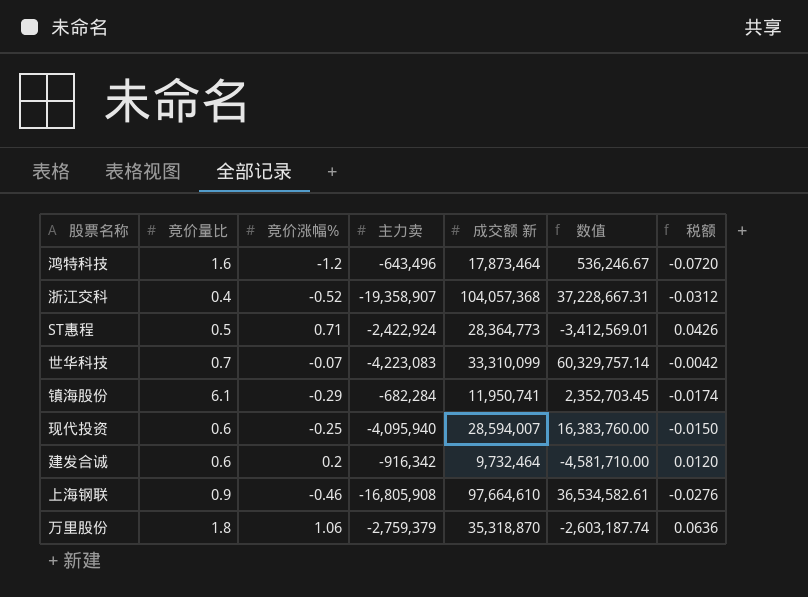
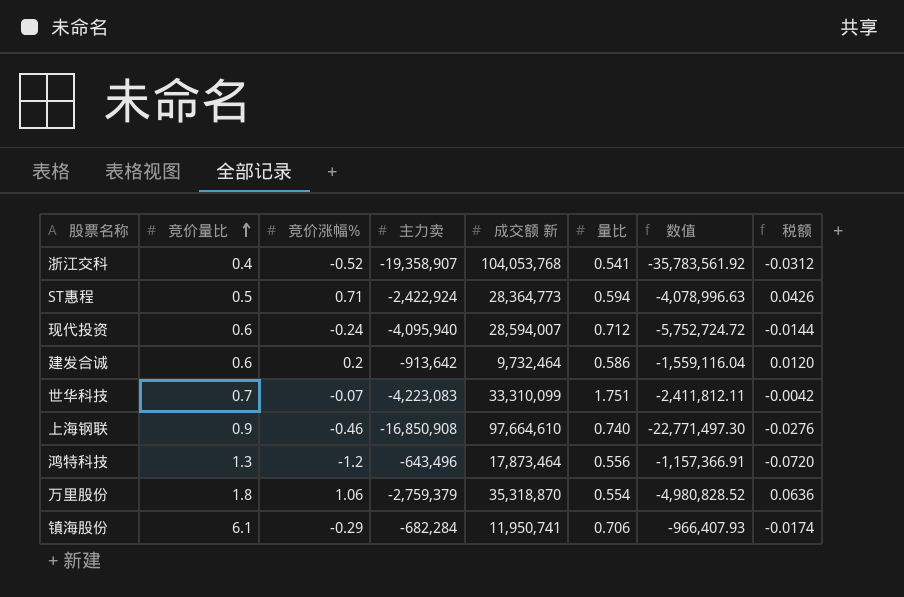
row order: none -> 竞价量比 ascending
column 量比 | position: none -> 6
column 数值 | formula: [主力卖] / [竞价涨幅%] -> [主力卖] / [量比]
浙江交科 | 成交额 新: 104,057,368 -> 104,053,768
现代投资 | 竞价涨幅%: -0.25 -> -0.24
现代投资 | 税额: -0.0150 -> -0.0144
建发合诚 | 主力卖: -916,342 -> -913,642
上海钢联 | 主力卖: -16,805,908 -> -16,850,908
鸿特科技 | 竞价量比: 1.6 -> 1.3

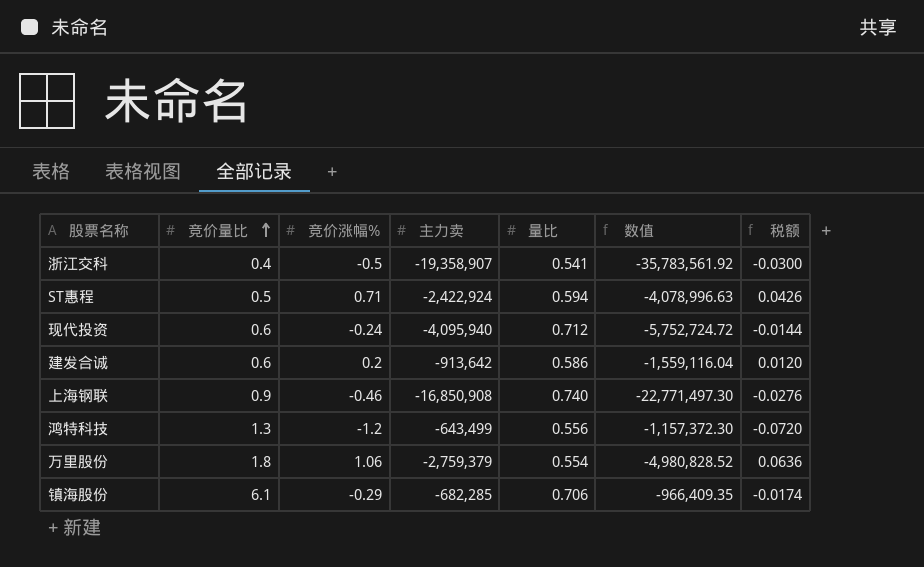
column 成交额 新 | position: 5 -> none
row 世华科技: 0.7 | -0.07 | -4,223,083 | 33,310,099 | 1.751 | -2,411,812.11 | -0.0042 -> none
浙江交科 | 竞价涨幅%: -0.52 -> -0.5
浙江交科 | 税额: -0.0312 -> -0.0300
鸿特科技 | 主力卖: -643,496 -> -643,499
鸿特科技 | 数值: -1,157,366.91 -> -1,157,372.30
镇海股份 | 主力卖: -682,284 -> -682,285
镇海股份 | 数值: -966,407.93 -> -966,409.35

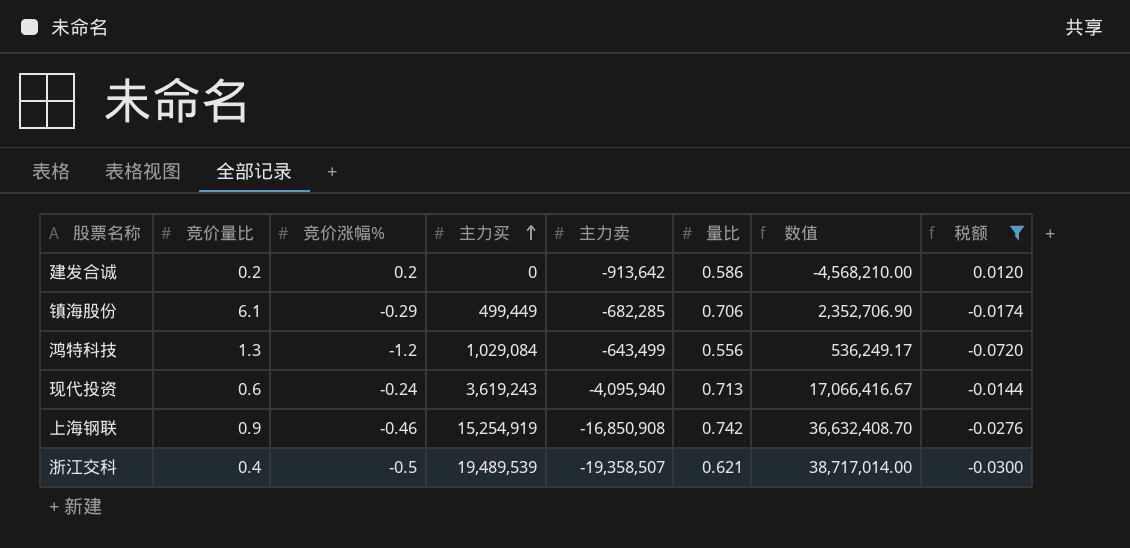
filter: none -> 税额 <= 0.0120
row order: 竞价量比 ascending -> 主力买 ascending
column 主力买 | position: none -> 4
column 数值 | formula: [主力卖] / [量比] -> [主力卖] / [竞价涨幅%]
建发合诚 | 竞价量比: 0.6 -> 0.2
现代投资 | 量比: 0.712 -> 0.713
上海钢联 | 量比: 0.740 -> 0.742
浙江交科 | 主力卖: -19,358,907 -> -19,358,507
浙江交科 | 量比: 0.541 -> 0.621

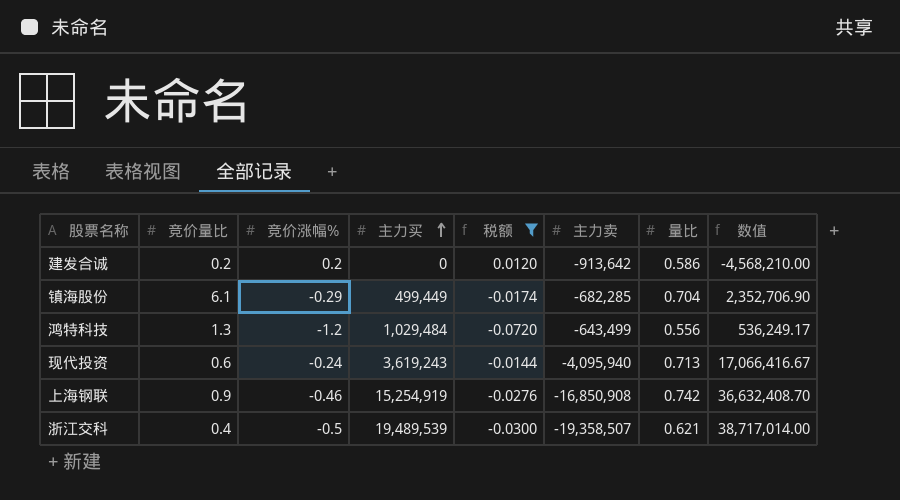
column 税额 | position: 8 -> 5
镇海股份 | 量比: 0.706 -> 0.704
鸿特科技 | 主力买: 1,029,084 -> 1,029,484

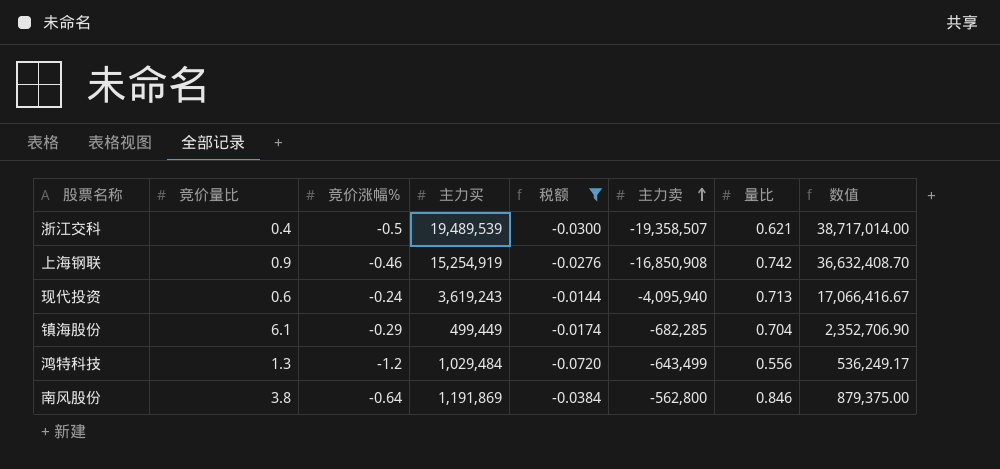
row order: 主力买 ascending -> 主力卖 ascending
row 建发合诚: 0.2 | 0.2 | 0 | 0.0120 | -913,642 | 0.586 | -4,568,210.00 -> none
row 南风股份: none -> 3.8 | -0.64 | 1,191,869 | -0.0384 | -562,800 | 0.846 | 879,375.00

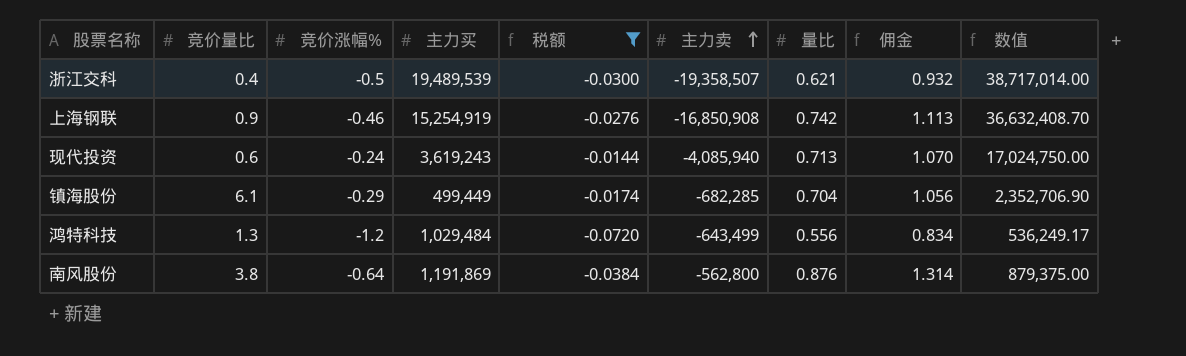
column 佣金 | formula: none -> [量比] * 1.5
现代投资 | 主力卖: -4,095,940 -> -4,085,940
现代投资 | 数值: 17,066,416.67 -> 17,024,750.00
南风股份 | 量比: 0.846 -> 0.876

